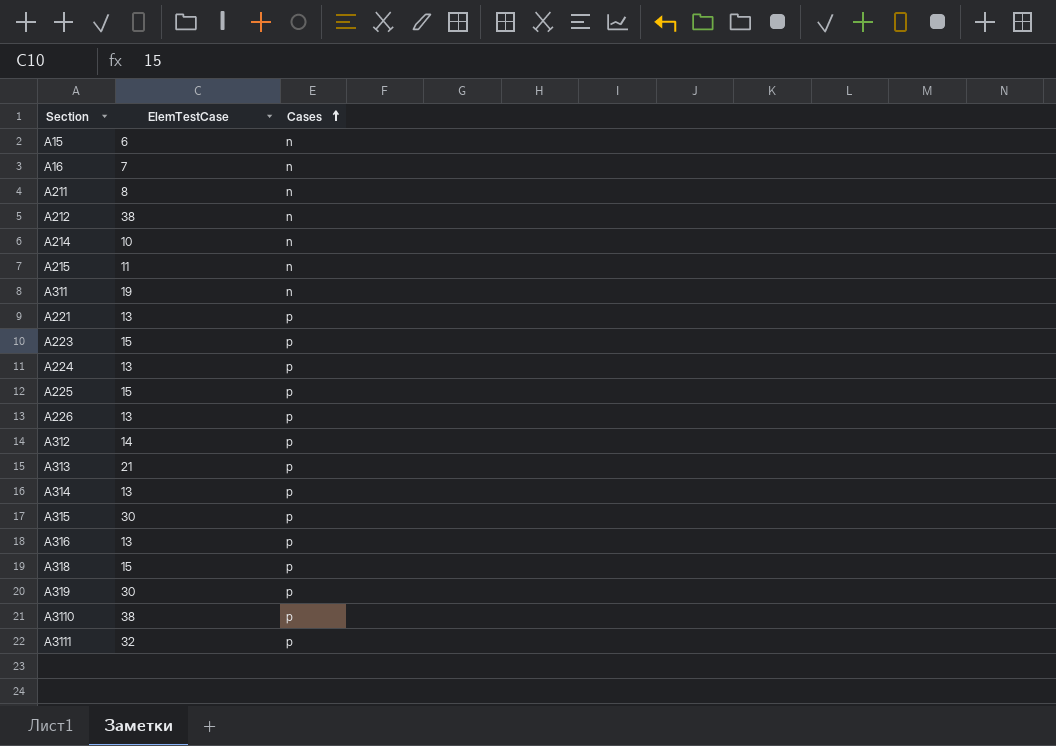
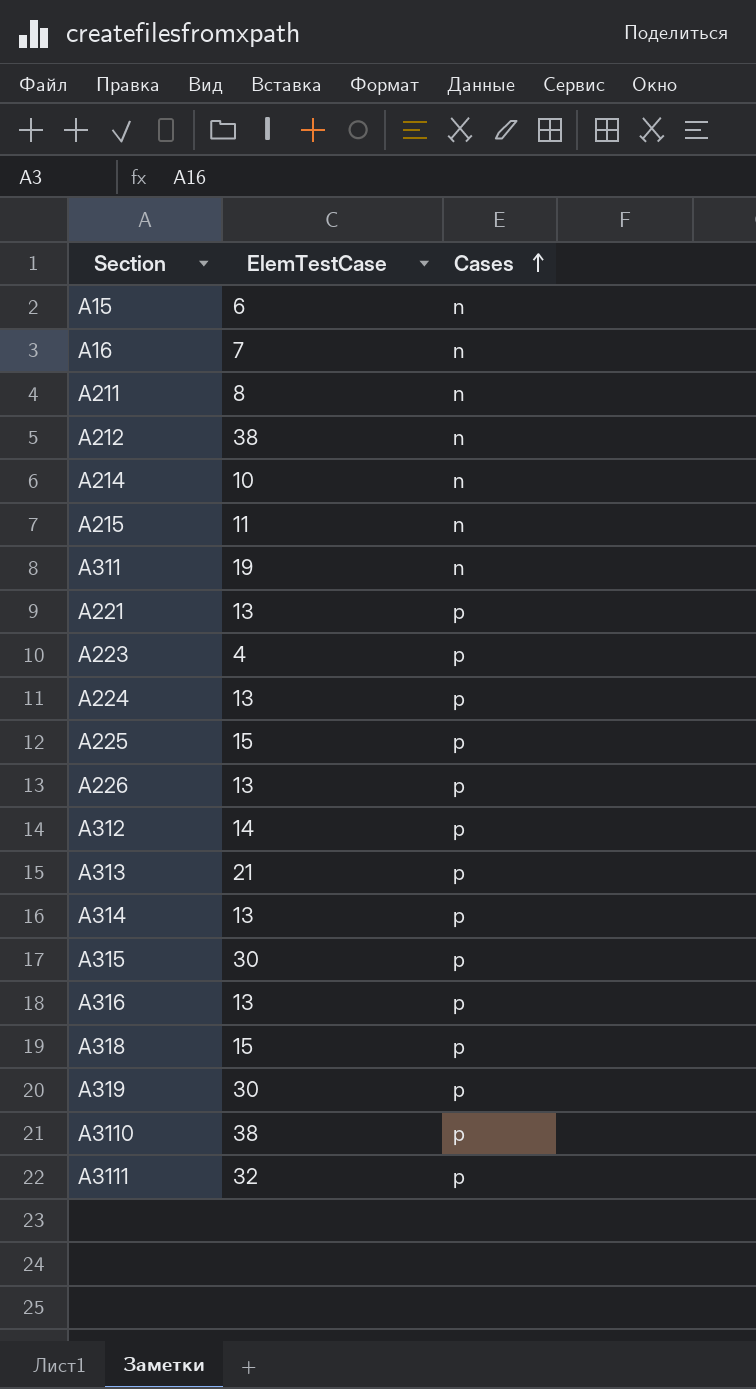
A223 | ElemTestCase: 15 -> 4

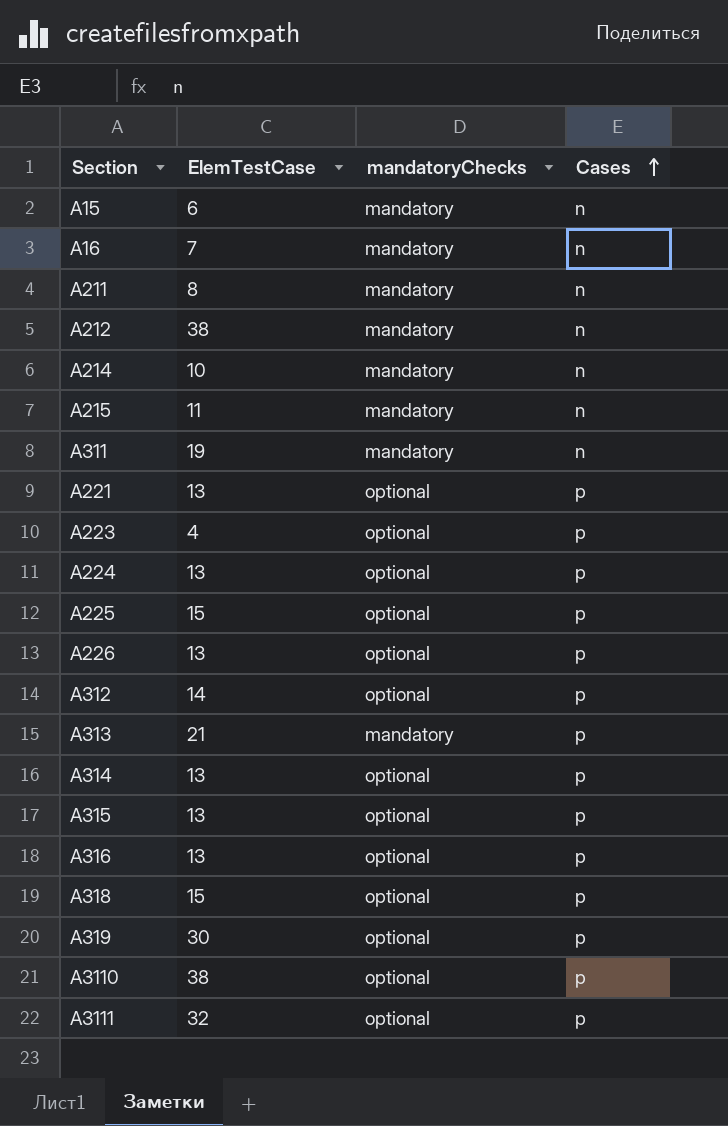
column mandatoryChecks | position: none -> 3
A315 | ElemTestCase: 30 -> 13

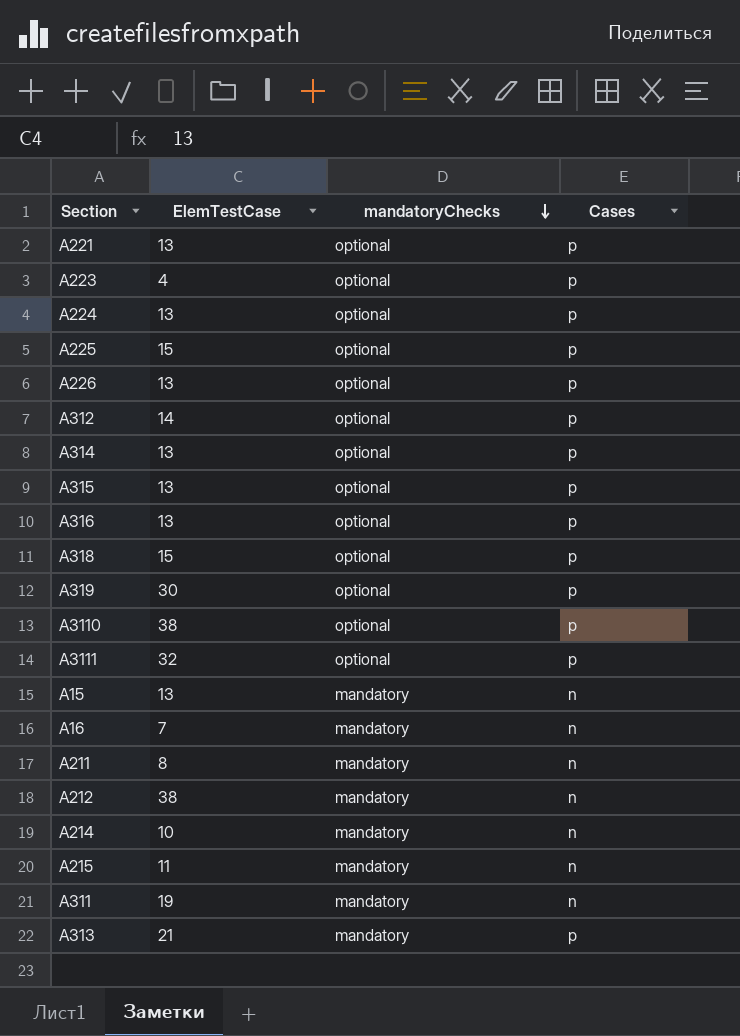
row order: Cases ascending -> mandatoryChecks descending
A15 | ElemTestCase: 6 -> 13

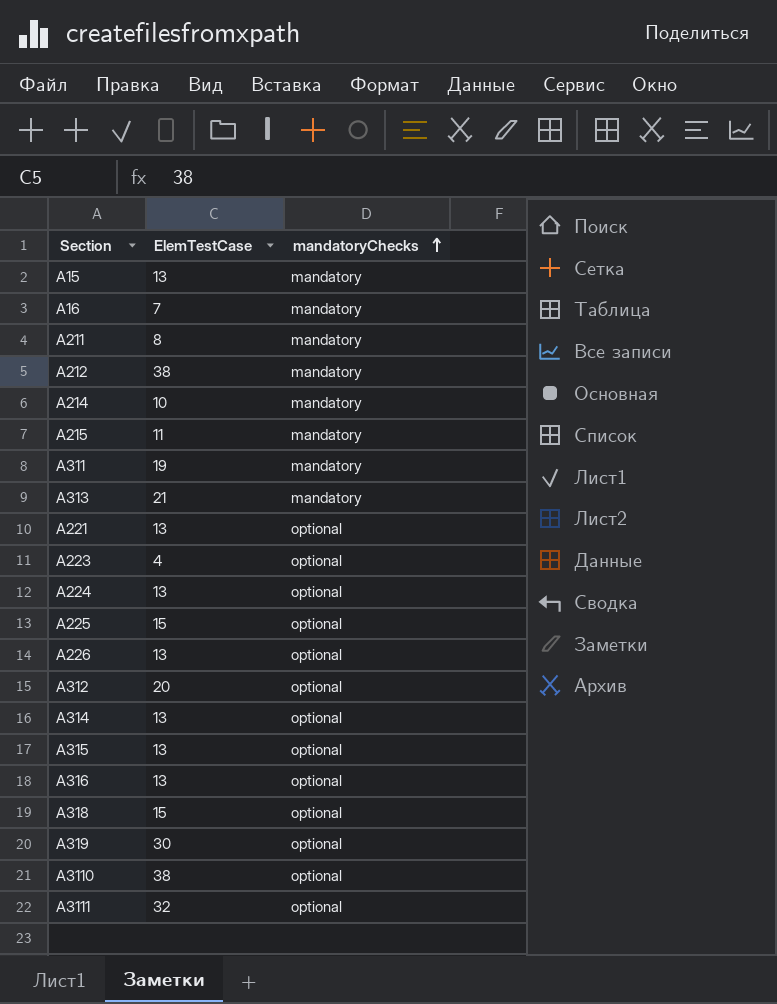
row order: mandatoryChecks descending -> mandatoryChecks ascending
column Cases | position: 4 -> none
A312 | ElemTestCase: 14 -> 20

